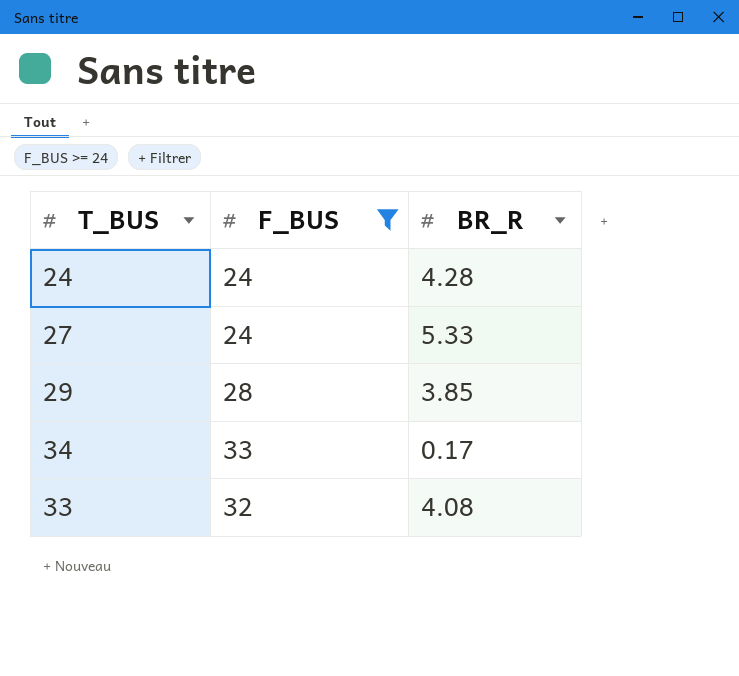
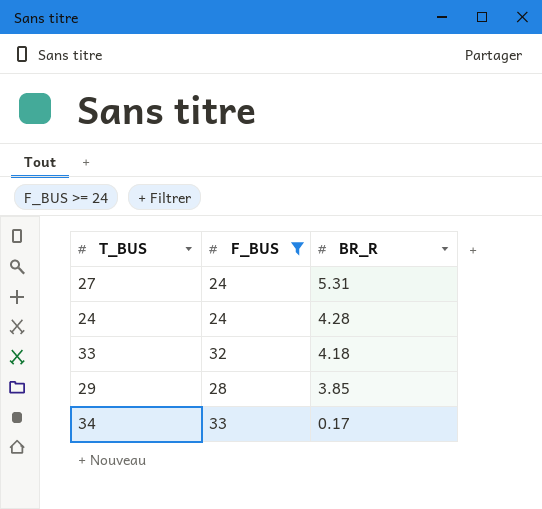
row order: none -> BR_R descending
27 | BR_R: 5.33 -> 5.31
33 | BR_R: 4.08 -> 4.18

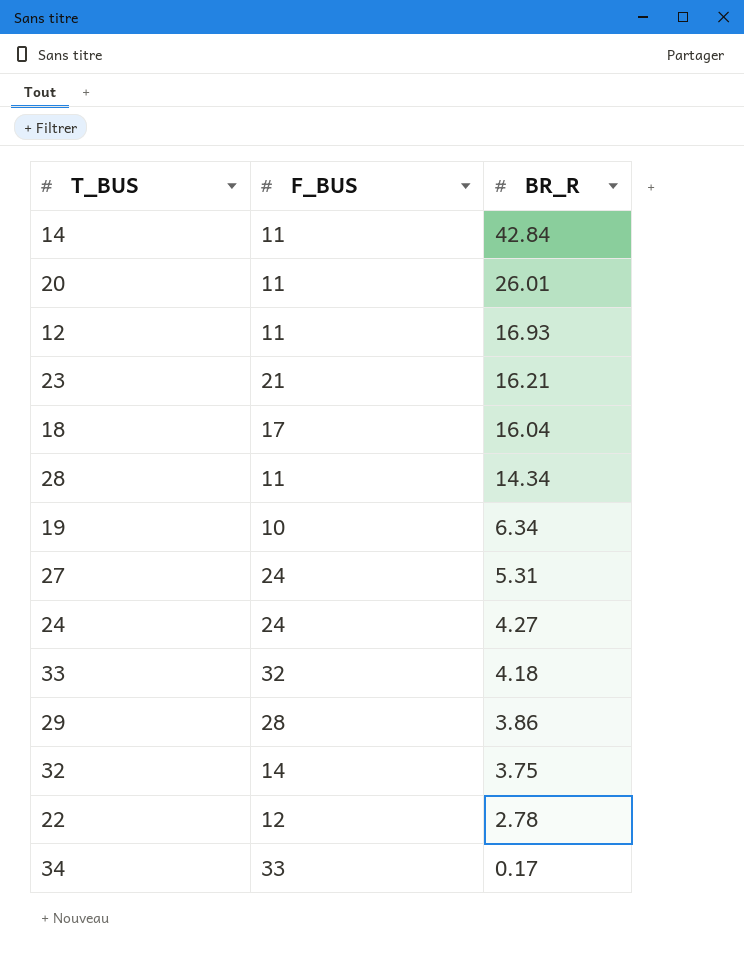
filter: F_BUS >= 24 -> none
24 | BR_R: 4.28 -> 4.27
29 | BR_R: 3.85 -> 3.86

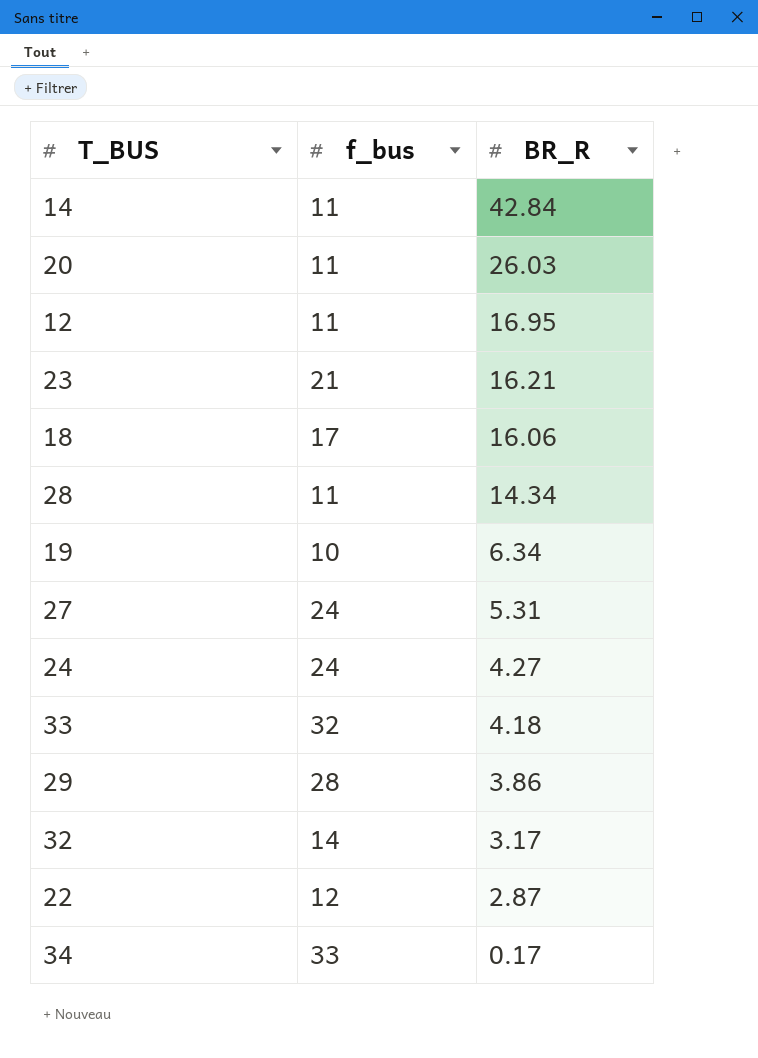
column name: F_BUS -> f_bus
20 | BR_R: 26.01 -> 26.03
12 | BR_R: 16.93 -> 16.95
18 | BR_R: 16.04 -> 16.06
32 | BR_R: 3.75 -> 3.17
22 | BR_R: 2.78 -> 2.87

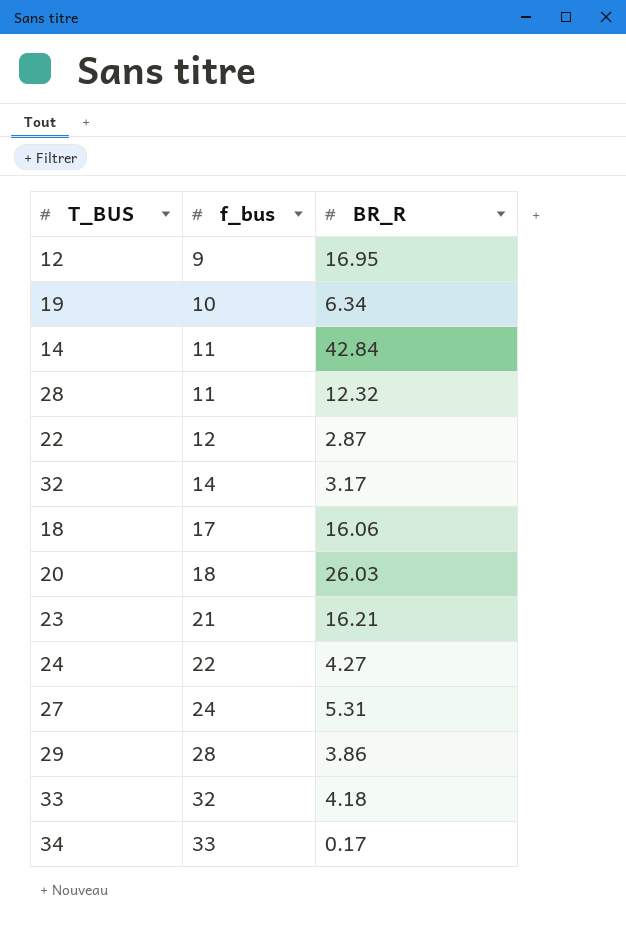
row order: BR_R descending -> f_bus ascending
12 | f_bus: 11 -> 9
28 | BR_R: 14.34 -> 12.32
20 | f_bus: 11 -> 18
24 | f_bus: 24 -> 22

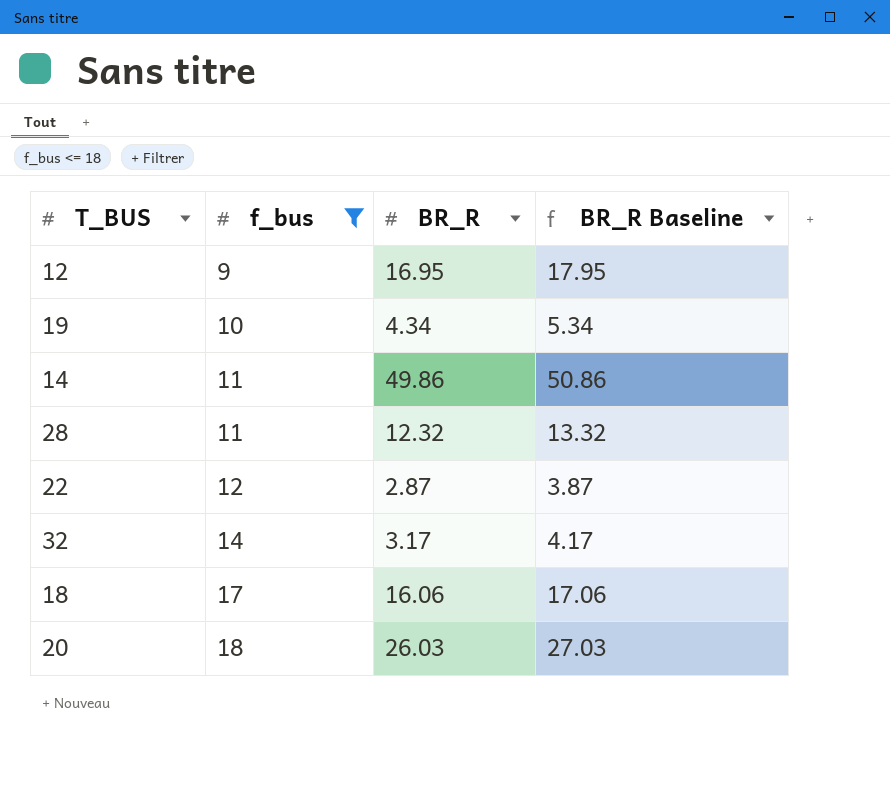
filter: none -> f_bus <= 18
column BR_R Baseline | formula: none -> [BR_R] + 1
19 | BR_R: 6.34 -> 4.34
14 | BR_R: 42.84 -> 49.86

